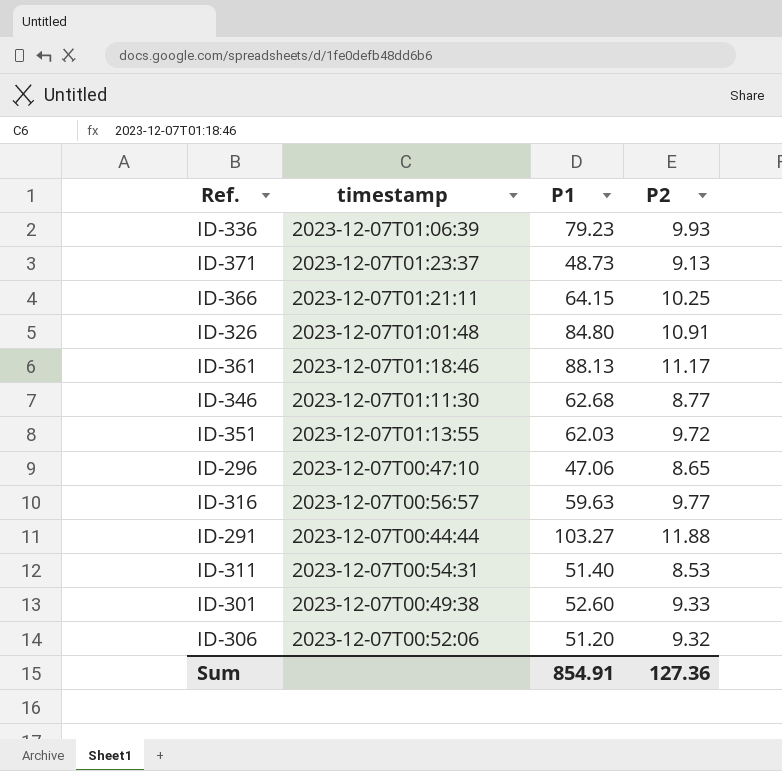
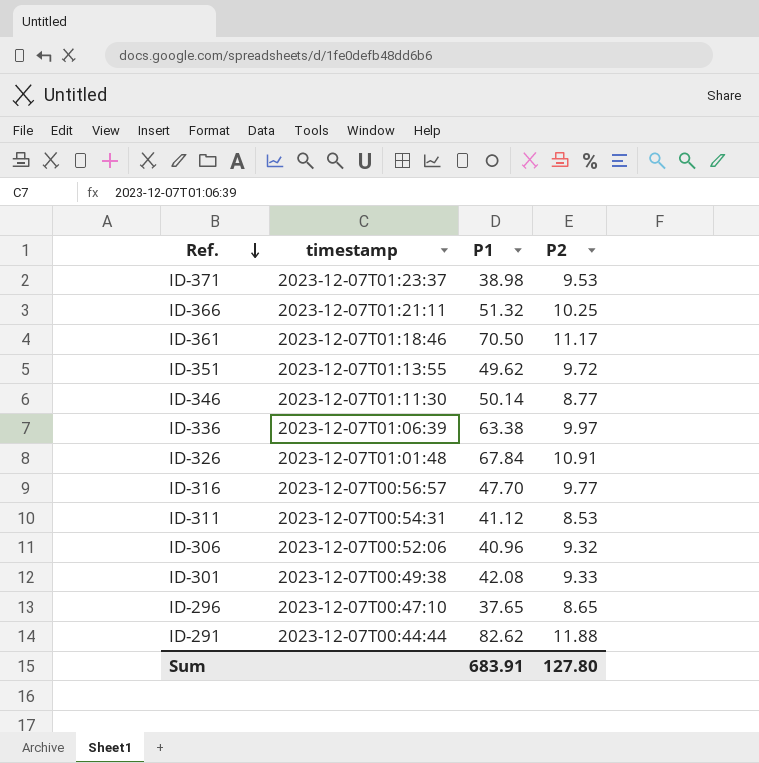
row order: none -> Ref. descending
ID-371 | P1: 48.73 -> 38.98
ID-371 | P2: 9.13 -> 9.53
ID-366 | P1: 64.15 -> 51.32
ID-361 | P1: 88.13 -> 70.50
ID-351 | P1: 62.03 -> 49.62
ID-346 | P1: 62.68 -> 50.14
ID-336 | P1: 79.23 -> 63.38
ID-336 | P2: 9.93 -> 9.97
ID-326 | P1: 84.80 -> 67.84
ID-316 | P1: 59.63 -> 47.70
ID-311 | P1: 51.40 -> 41.12
ID-306 | P1: 51.20 -> 40.96
ID-301 | P1: 52.60 -> 42.08
ID-296 | P1: 47.06 -> 37.65
ID-291 | P1: 103.27 -> 82.62
Sum | P1: 854.91 -> 683.91
Sum | P2: 127.36 -> 127.80

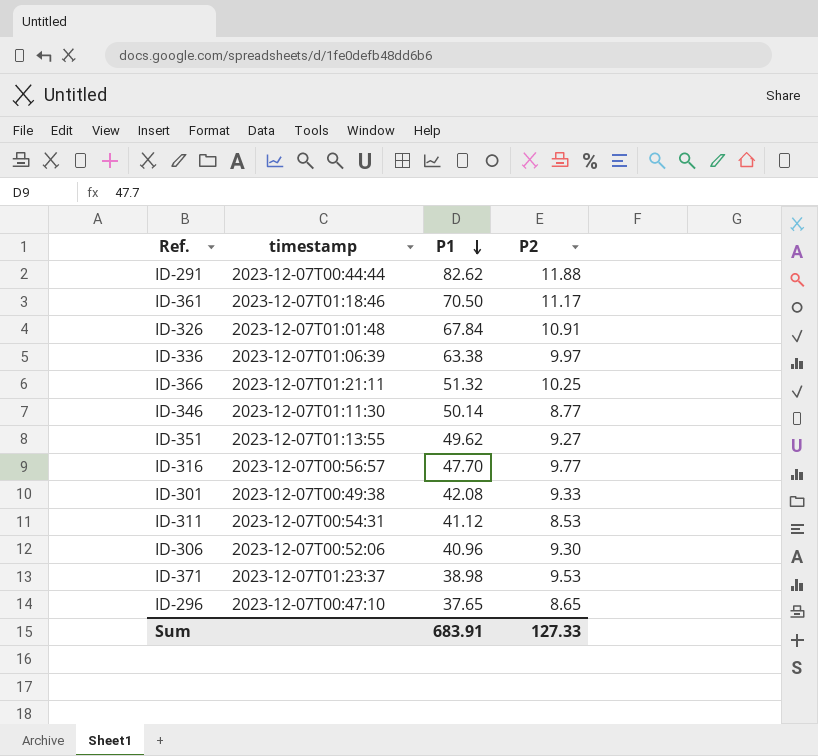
row order: Ref. descending -> P1 descending
ID-351 | P2: 9.72 -> 9.27
ID-306 | P2: 9.32 -> 9.30
Sum | P2: 127.80 -> 127.33

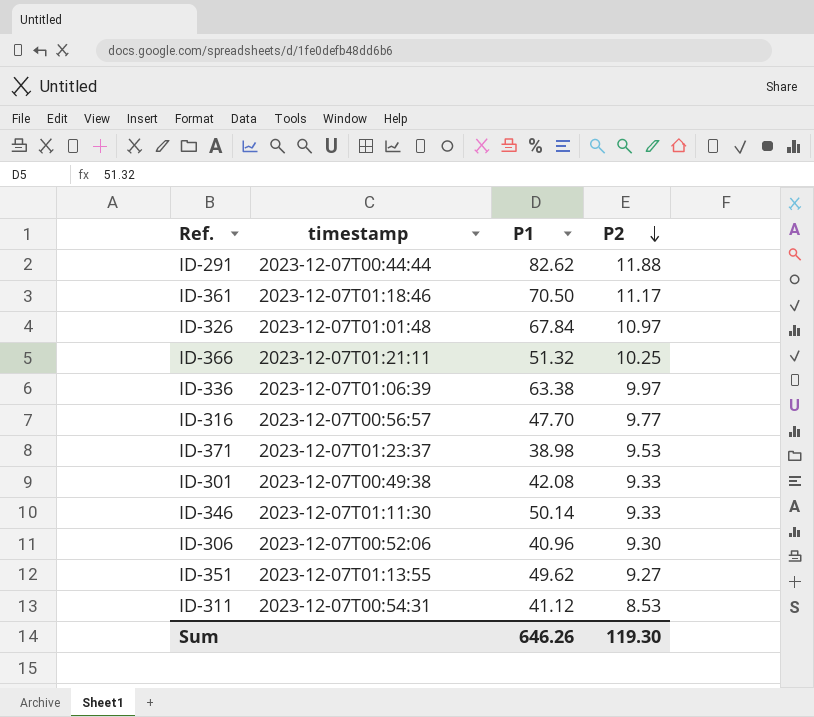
row order: P1 descending -> P2 descending
row ID-296: 2023-12-07T00:47:10 | 37.65 | 8.65 -> none
ID-326 | P2: 10.91 -> 10.97
ID-346 | P2: 8.77 -> 9.33
Sum | P1: 683.91 -> 646.26
Sum | P2: 127.33 -> 119.30

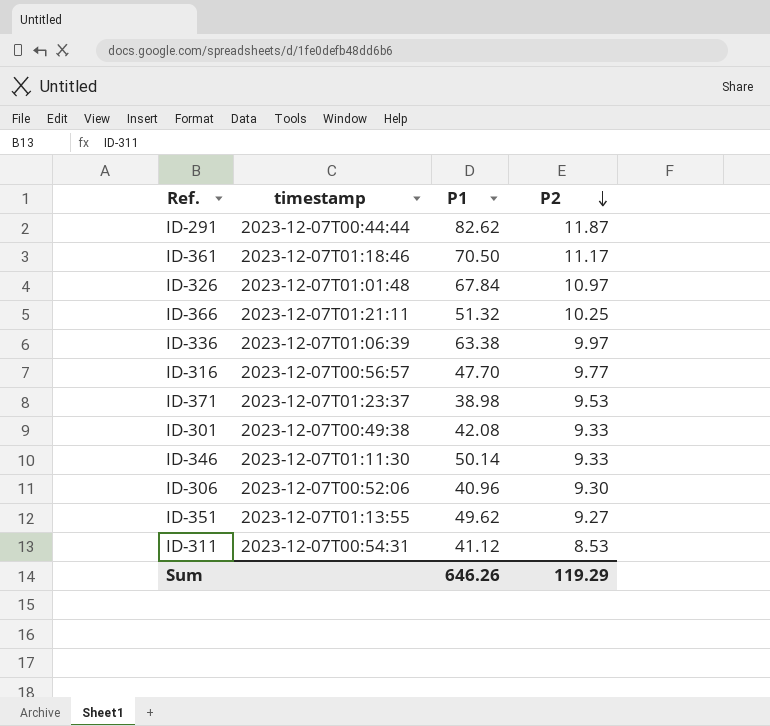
ID-291 | P2: 11.88 -> 11.87
Sum | P2: 119.30 -> 119.29

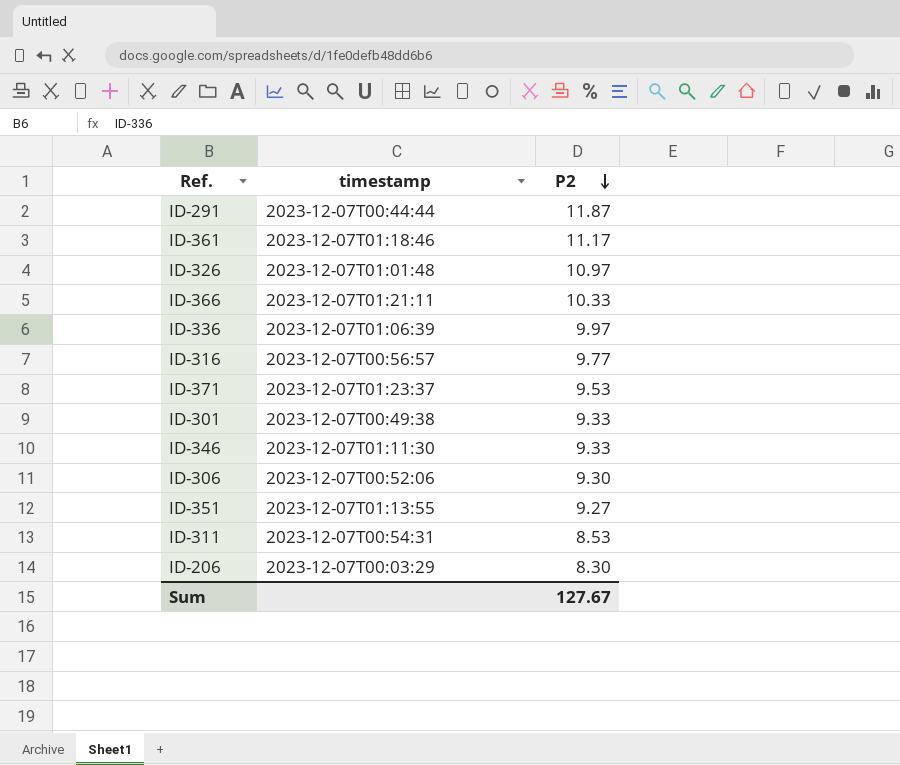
column P1 | position: 3 -> none
ID-366 | P2: 10.25 -> 10.33
row ID-206: none -> 2023-12-07T00:03:29 | 8.30
Sum | P2: 119.29 -> 127.67

